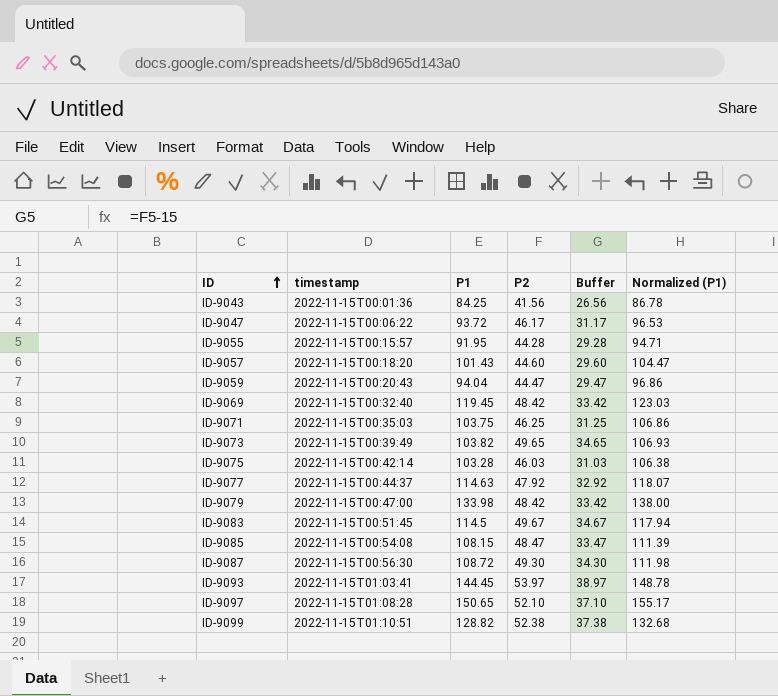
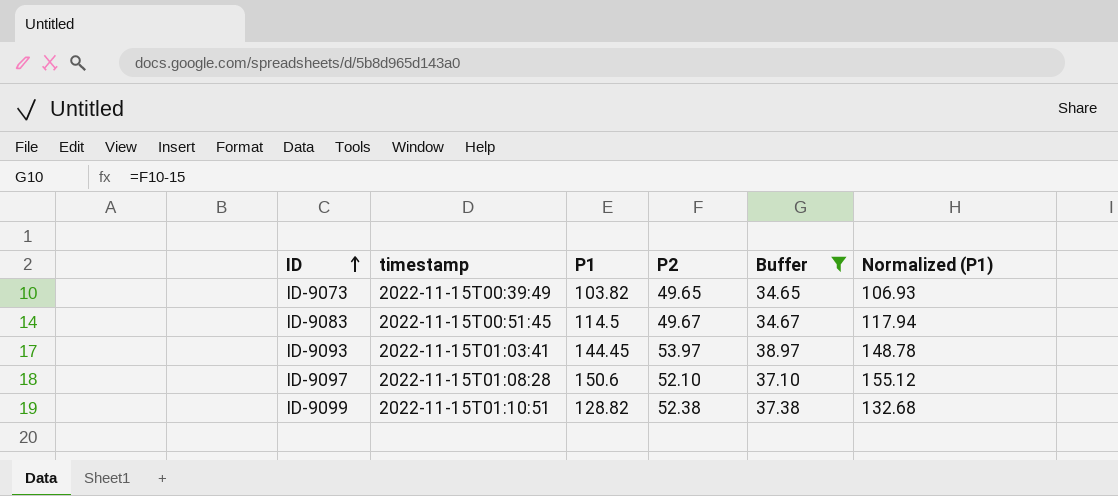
filter: none -> Buffer >= 34.65
ID-9097 | P1: 150.65 -> 150.6
ID-9097 | Normalized (P1): 155.17 -> 155.12

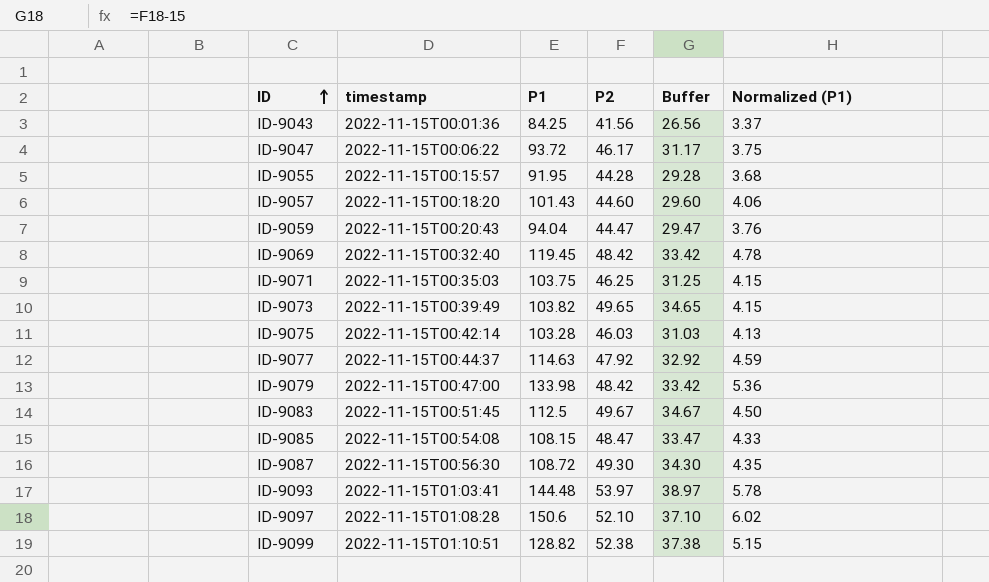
filter: Buffer >= 34.65 -> none
column Normalized (P1) | formula: [P1] * 1.03 -> [P1] * 0.04
ID-9083 | P1: 114.5 -> 112.5
ID-9093 | P1: 144.45 -> 144.48

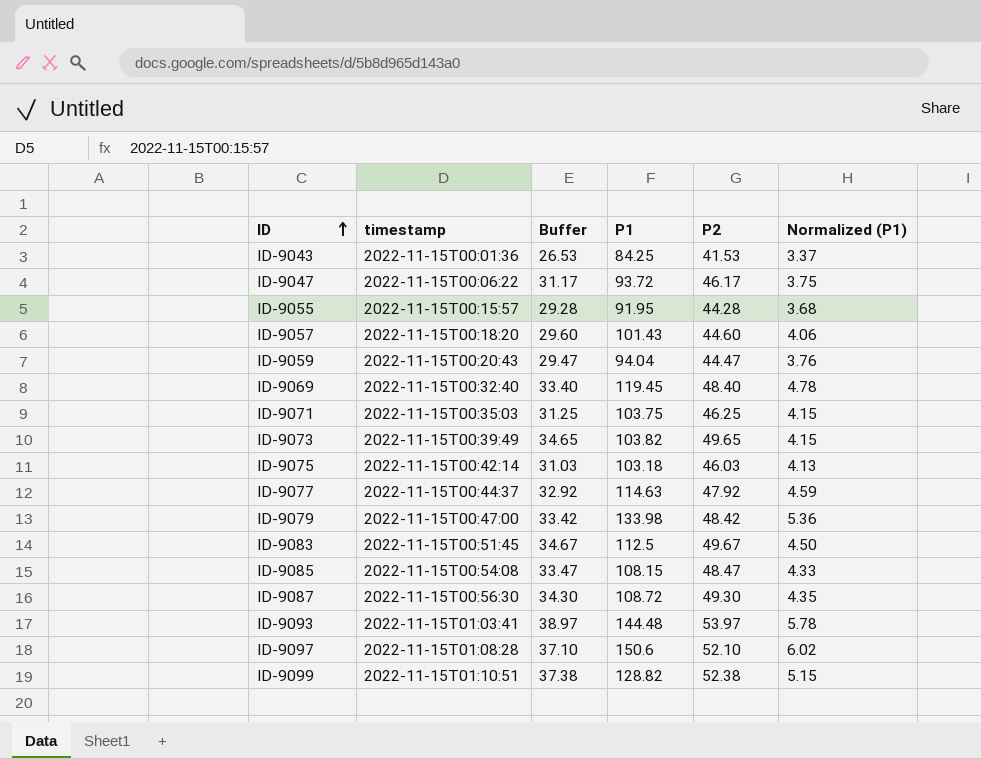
column Buffer | position: 5 -> 3
ID-9043 | Buffer: 26.56 -> 26.53
ID-9043 | P2: 41.56 -> 41.53
ID-9069 | Buffer: 33.42 -> 33.40
ID-9069 | P2: 48.42 -> 48.40
ID-9075 | P1: 103.28 -> 103.18

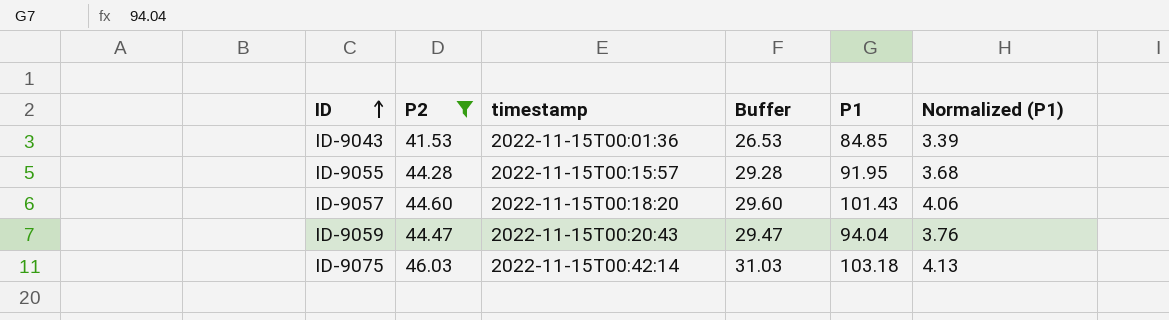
filter: none -> P2 <= 46.03
column P2 | position: 5 -> 2
ID-9043 | P1: 84.25 -> 84.85
ID-9043 | Normalized (P1): 3.37 -> 3.39

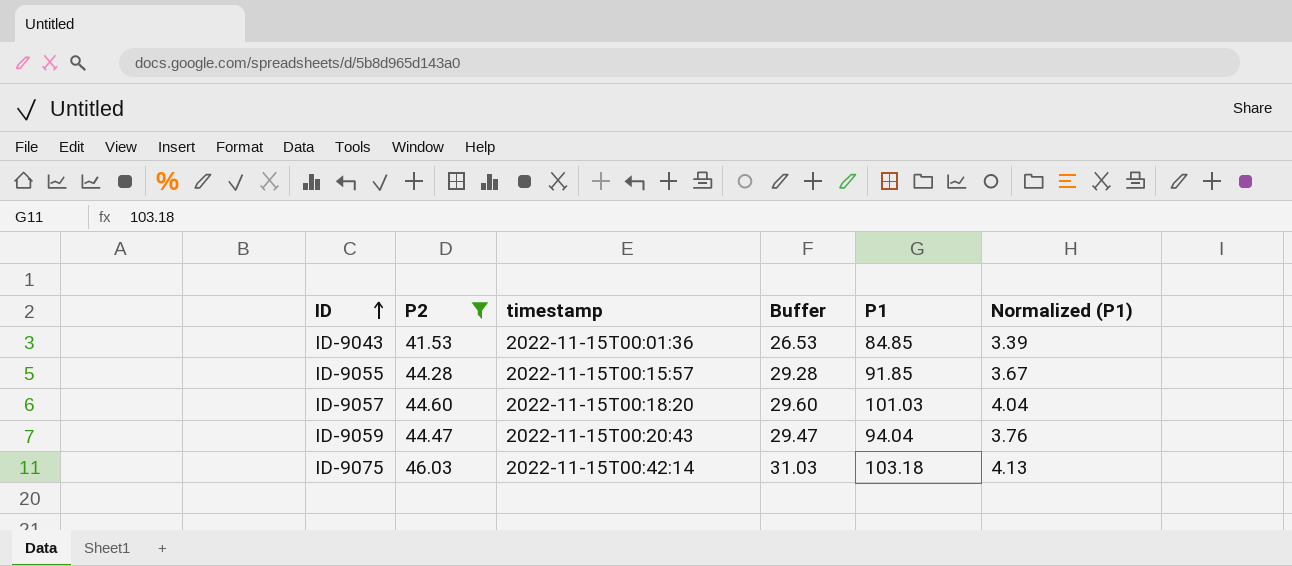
ID-9055 | P1: 91.95 -> 91.85
ID-9055 | Normalized (P1): 3.68 -> 3.67
ID-9057 | P1: 101.43 -> 101.03
ID-9057 | Normalized (P1): 4.06 -> 4.04

